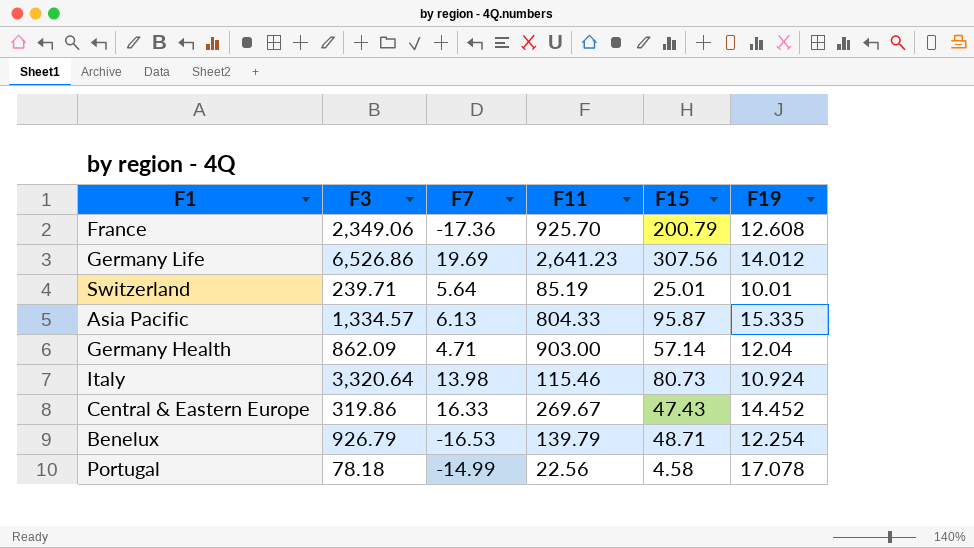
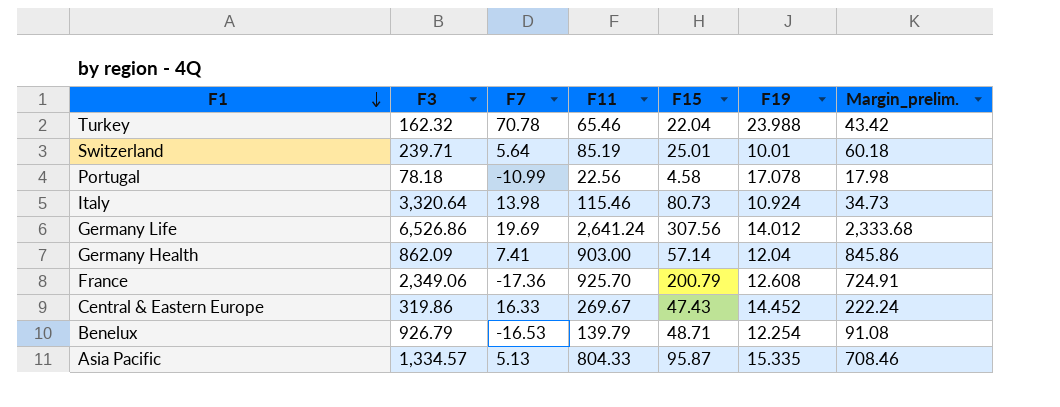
row order: none -> F1 descending
column Margin_prelim. | formula: none -> [F11] - [F15]
row Turkey: none -> 162.32 | 70.78 | 65.46 | 22.04 | 23.988 | 43.42
Portugal | F7: -14.99 -> -10.99
Germany Life | F11: 2,641.23 -> 2,641.24
Germany Health | F7: 4.71 -> 7.41
Asia Pacific | F7: 6.13 -> 5.13

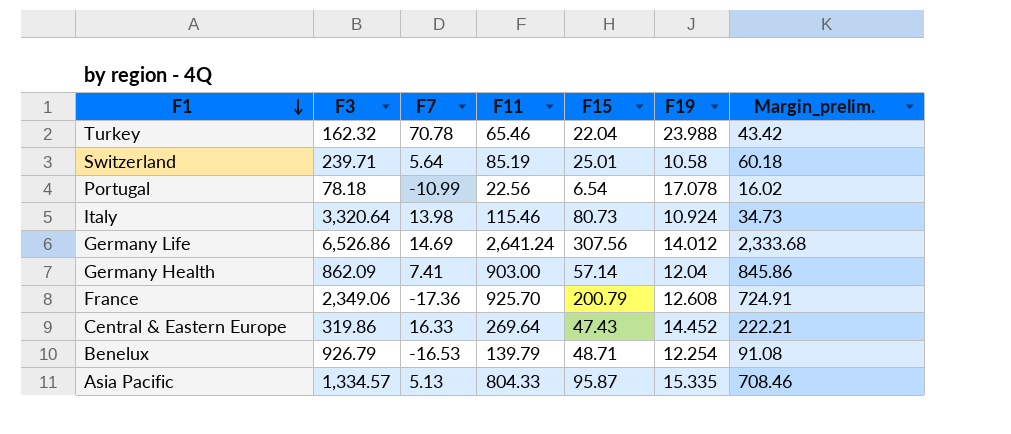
Switzerland | F19: 10.01 -> 10.58
Portugal | F15: 4.58 -> 6.54
Portugal | Margin_prelim.: 17.98 -> 16.02
Germany Life | F7: 19.69 -> 14.69
Central & Eastern Europe | F11: 269.67 -> 269.64
Central & Eastern Europe | Margin_prelim.: 222.24 -> 222.21

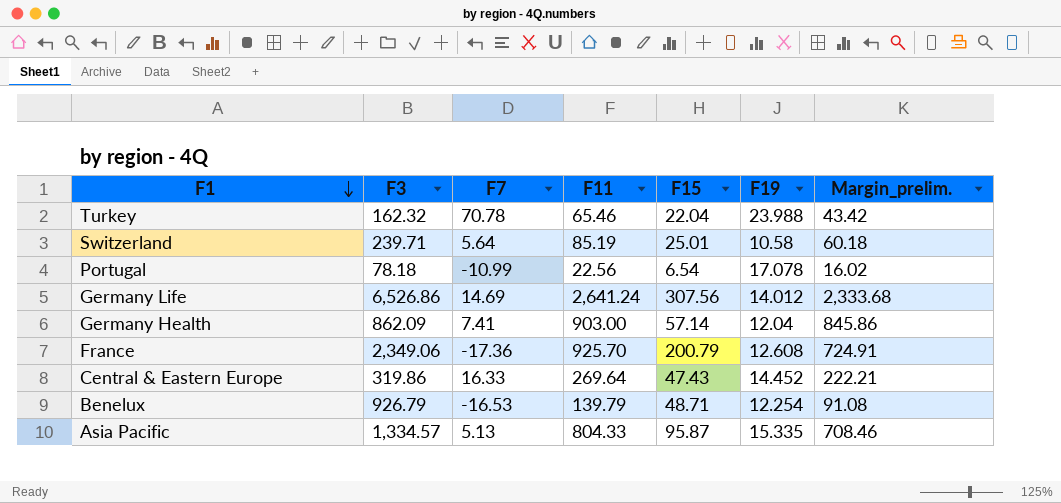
row Italy: 3,320.64 | 13.98 | 115.46 | 80.73 | 10.924 | 34.73 -> none

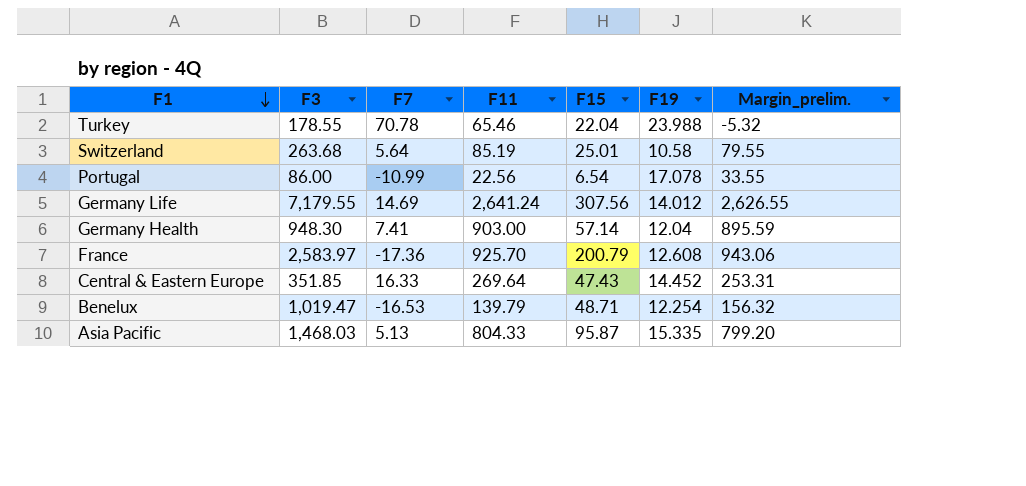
column Margin_prelim. | formula: [F11] - [F15] -> [F11] - [F7]
Turkey | F3: 162.32 -> 178.55
Switzerland | F3: 239.71 -> 263.68
Portugal | F3: 78.18 -> 86.00
Germany Life | F3: 6,526.86 -> 7,179.55
Germany Health | F3: 862.09 -> 948.30
France | F3: 2,349.06 -> 2,583.97
Central & Eastern Europe | F3: 319.86 -> 351.85
Benelux | F3: 926.79 -> 1,019.47
Asia Pacific | F3: 1,334.57 -> 1,468.03

